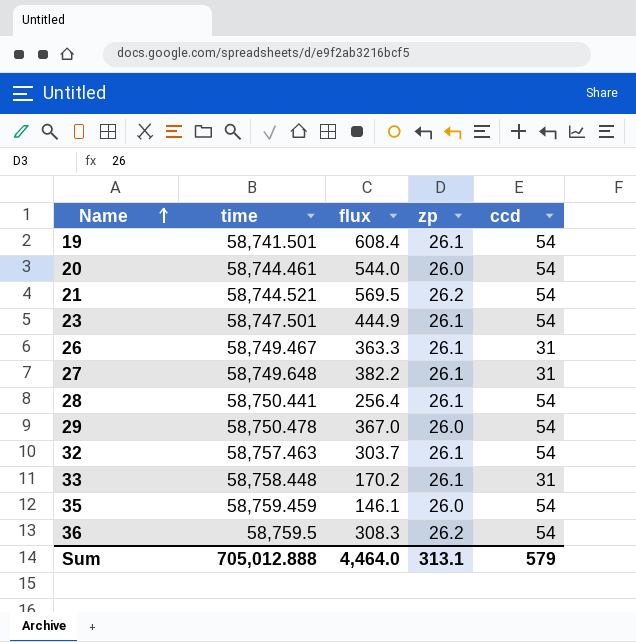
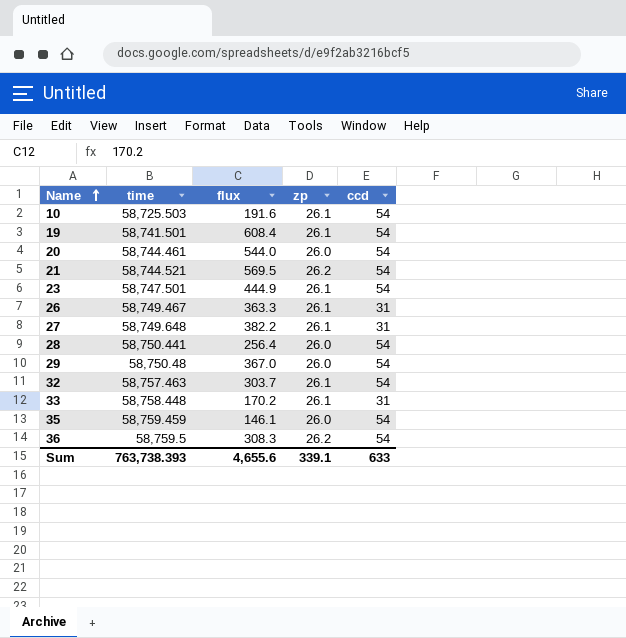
row 10: none -> 58,725.503 | 191.6 | 26.1 | 54
28 | zp: 26.1 -> 26.0
29 | time: 58,750.478 -> 58,750.48
Sum | time: 705,012.888 -> 763,738.393
Sum | flux: 4,464.0 -> 4,655.6
Sum | zp: 313.1 -> 339.1
Sum | ccd: 579 -> 633

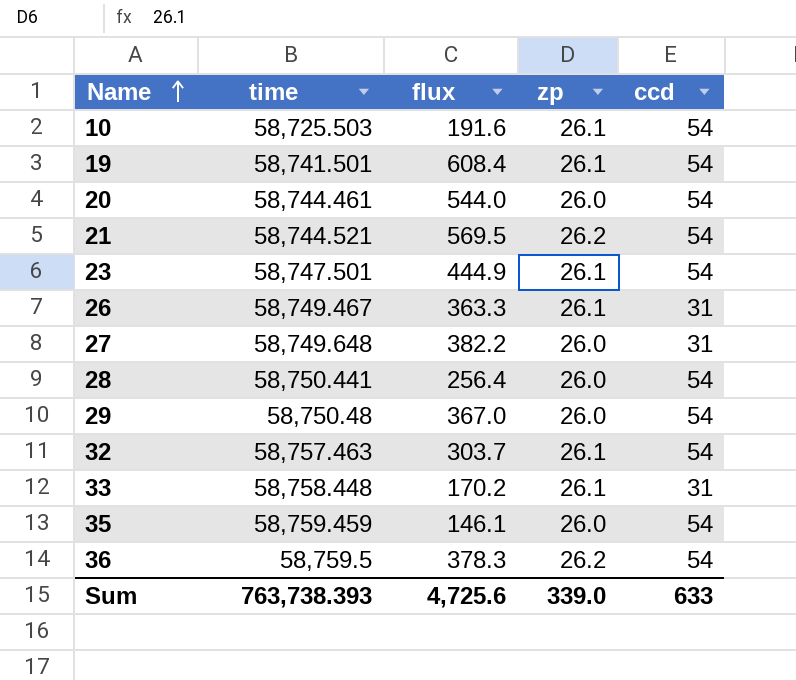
27 | zp: 26.1 -> 26.0
36 | flux: 308.3 -> 378.3
Sum | flux: 4,655.6 -> 4,725.6
Sum | zp: 339.1 -> 339.0

